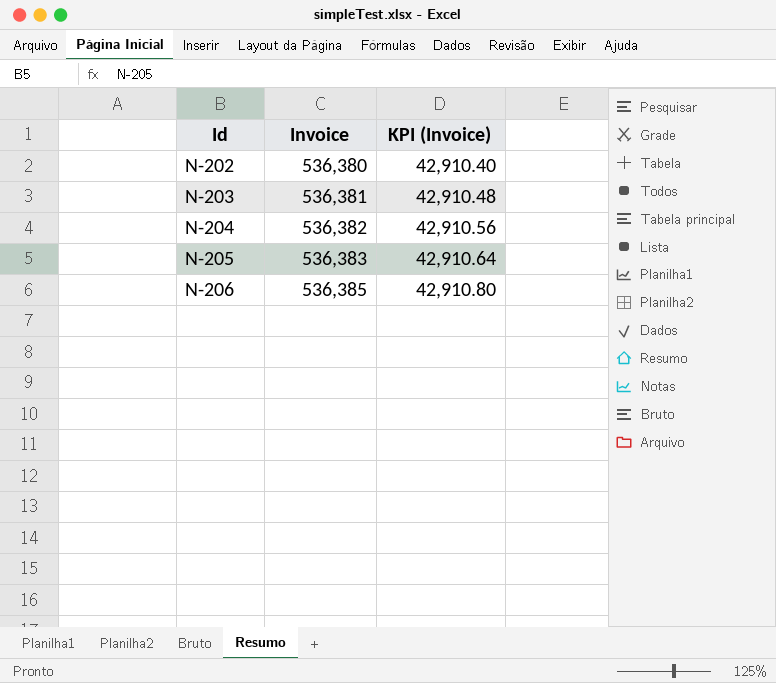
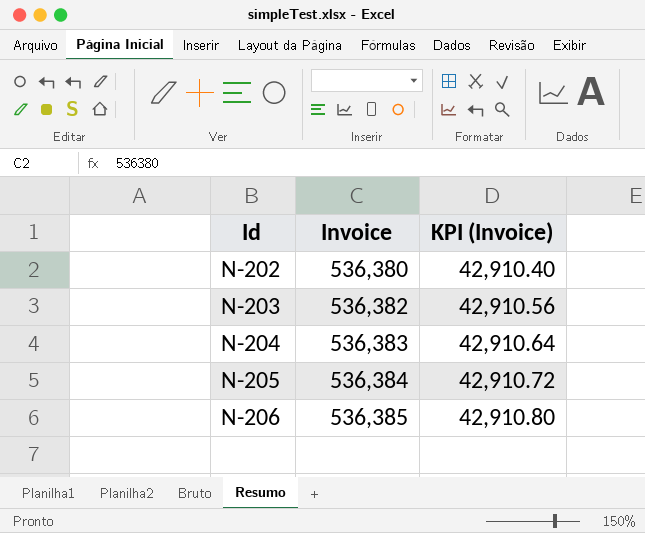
N-203 | Invoice: 536,381 -> 536,382
N-203 | KPI (Invoice): 42,910.48 -> 42,910.56
N-204 | Invoice: 536,382 -> 536,383
N-204 | KPI (Invoice): 42,910.56 -> 42,910.64
N-205 | Invoice: 536,383 -> 536,384
N-205 | KPI (Invoice): 42,910.64 -> 42,910.72

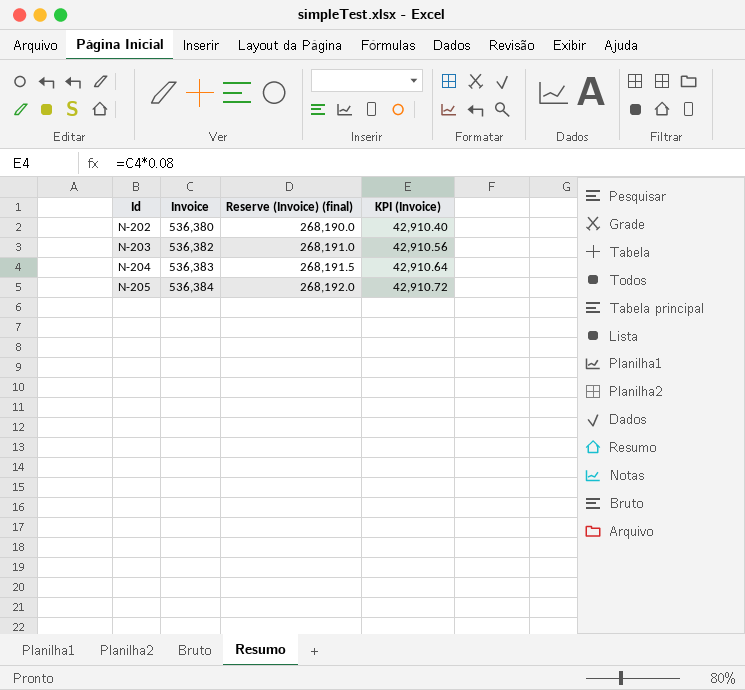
column Reserve (Invoice) (final) | formula: none -> [Invoice] * 0.5
row N-206: 536,385 | 42,910.80 -> none

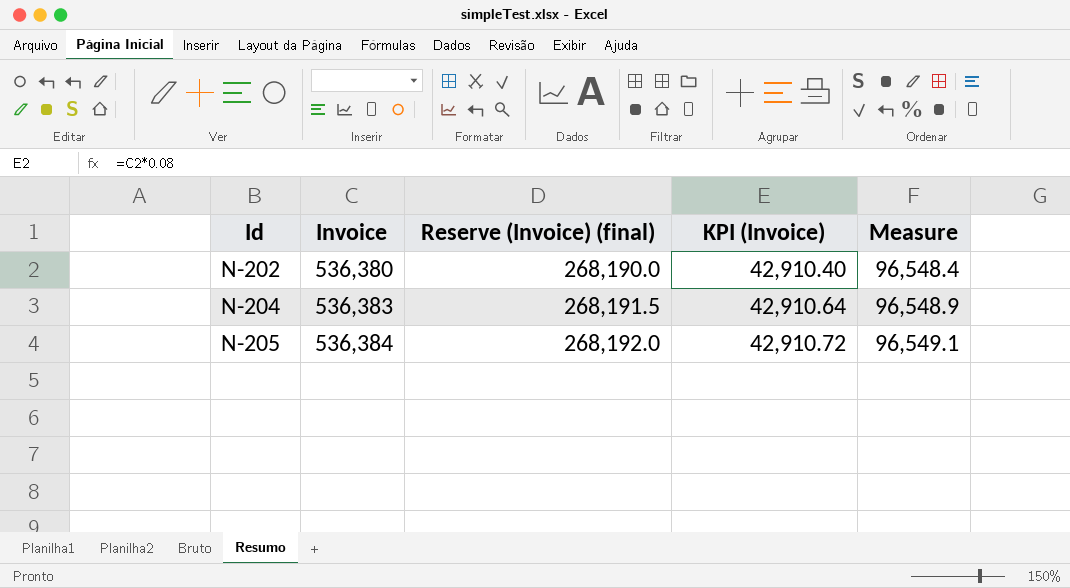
column Measure | formula: none -> [Invoice] * 0.18
row N-203: 536,382 | 268,191.0 | 42,910.56 -> none

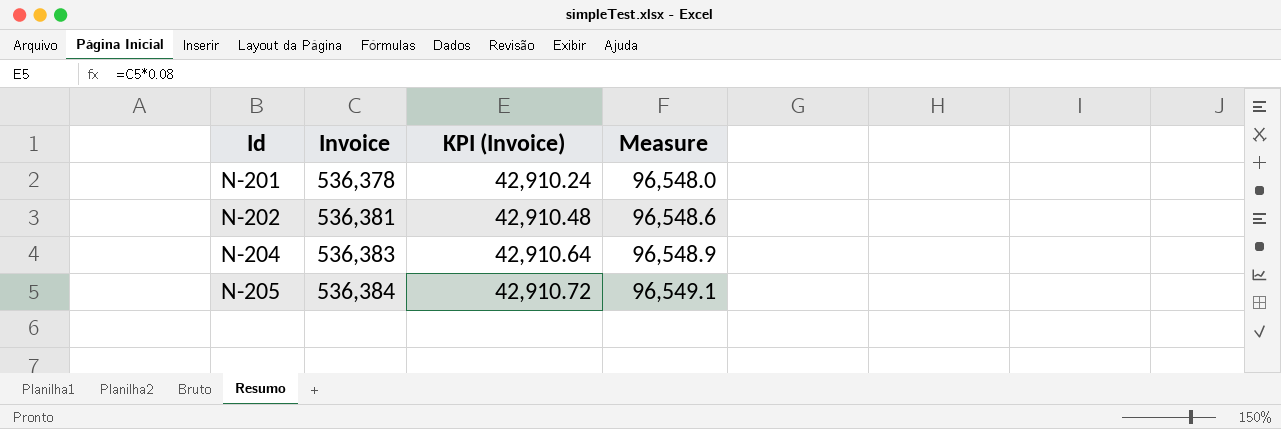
column Reserve (Invoice) (final) | formula: [Invoice] * 0.5 -> none
row N-201: none -> 536,378 | 42,910.24 | 96,548.0
N-202 | Invoice: 536,380 -> 536,381
N-202 | KPI (Invoice): 42,910.40 -> 42,910.48
N-202 | Measure: 96,548.4 -> 96,548.6

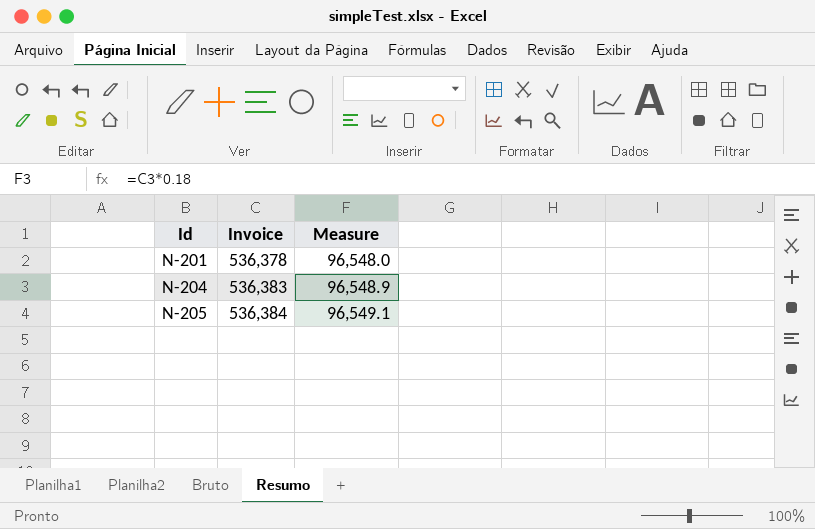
column KPI (Invoice) | formula: [Invoice] * 0.08 -> none
row N-202: 536,381 | 42,910.48 | 96,548.6 -> none

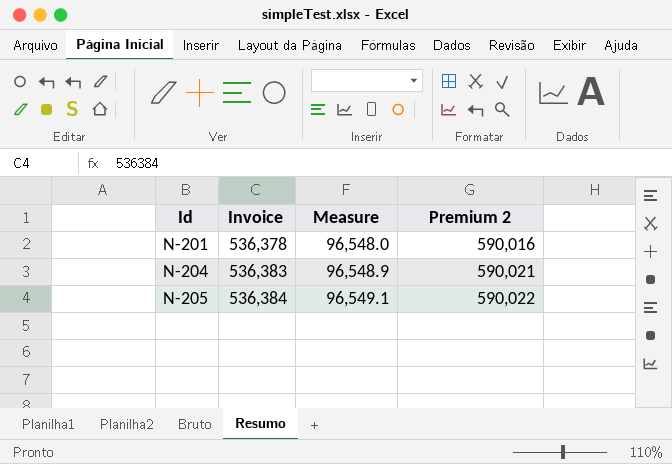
column Premium 2 | formula: none -> [Invoice] * 1.1

